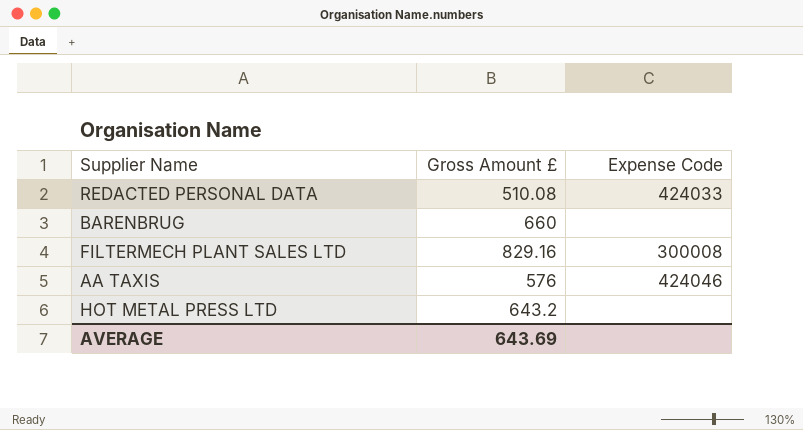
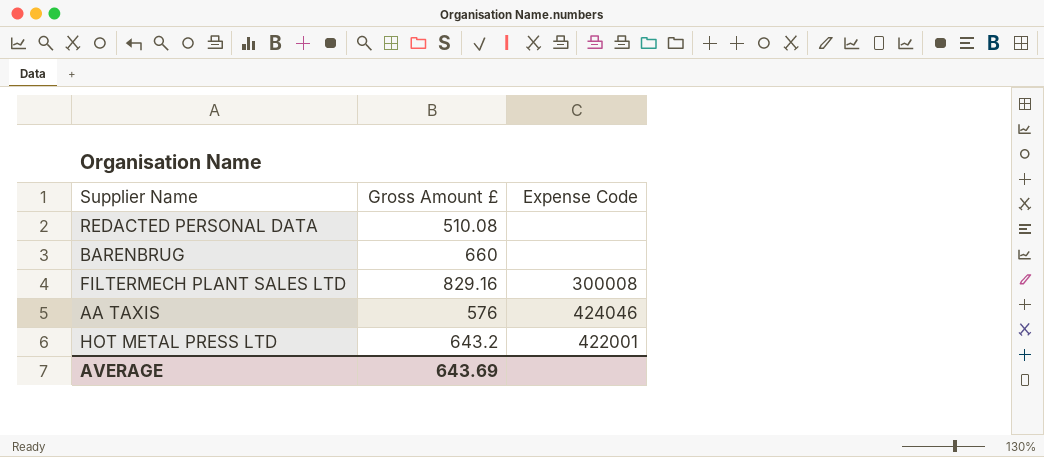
REDACTED PERSONAL DATA | Expense Code: 424033 -> none
HOT METAL PRESS LTD | Expense Code: none -> 422001

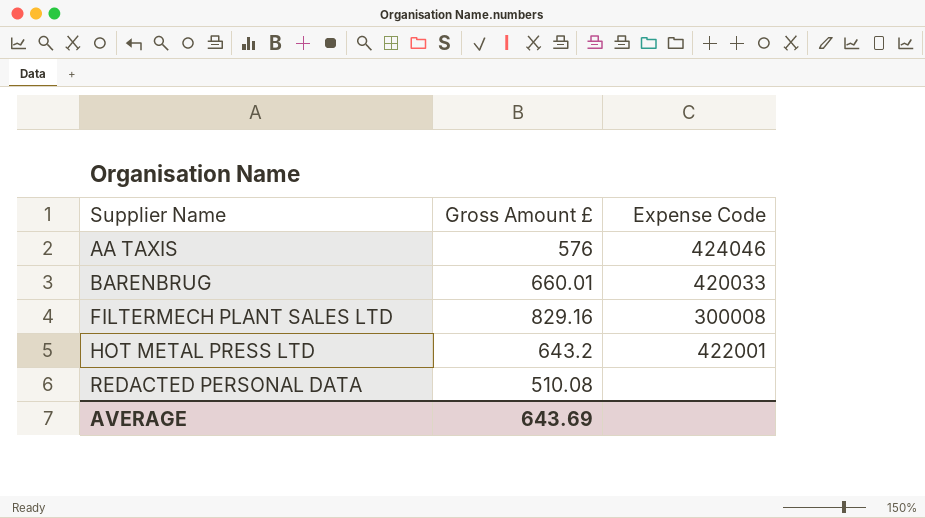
row order: none -> Supplier Name ascending
BARENBRUG | Gross Amount £: 660 -> 660.01
BARENBRUG | Expense Code: none -> 420033

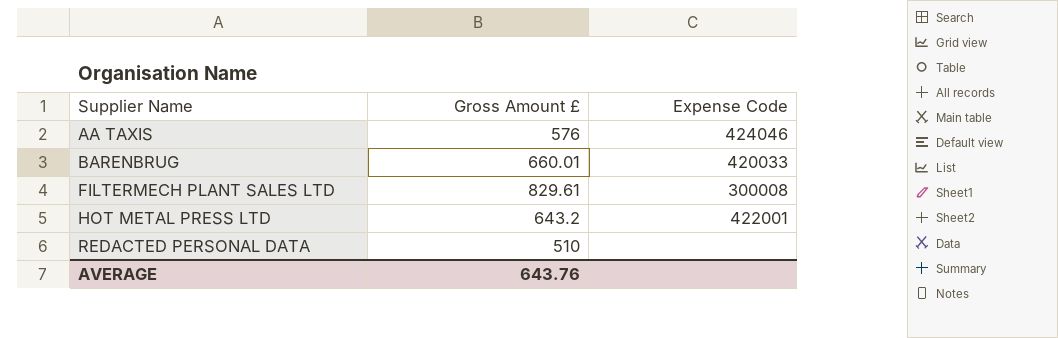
FILTERMECH PLANT SALES LTD | Gross Amount £: 829.16 -> 829.61
REDACTED PERSONAL DATA | Gross Amount £: 510.08 -> 510
AVERAGE | Gross Amount £: 643.69 -> 643.76

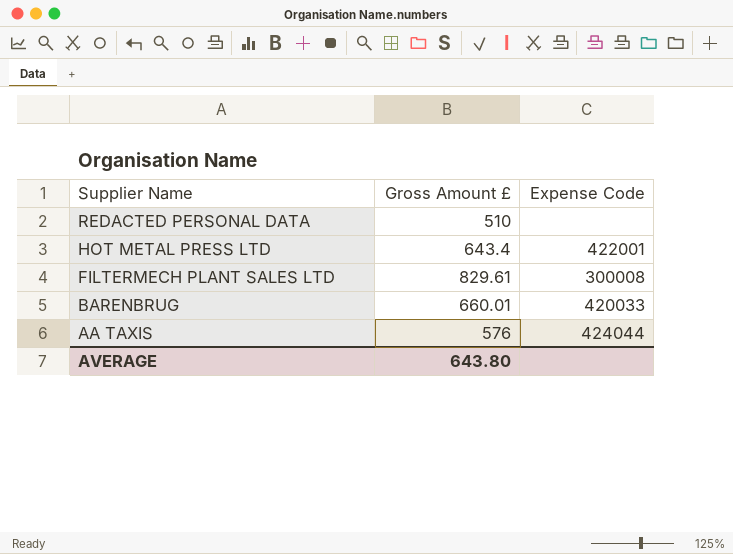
row order: Supplier Name ascending -> Supplier Name descending
HOT METAL PRESS LTD | Gross Amount £: 643.2 -> 643.4
AA TAXIS | Expense Code: 424046 -> 424044
AVERAGE | Gross Amount £: 643.76 -> 643.80

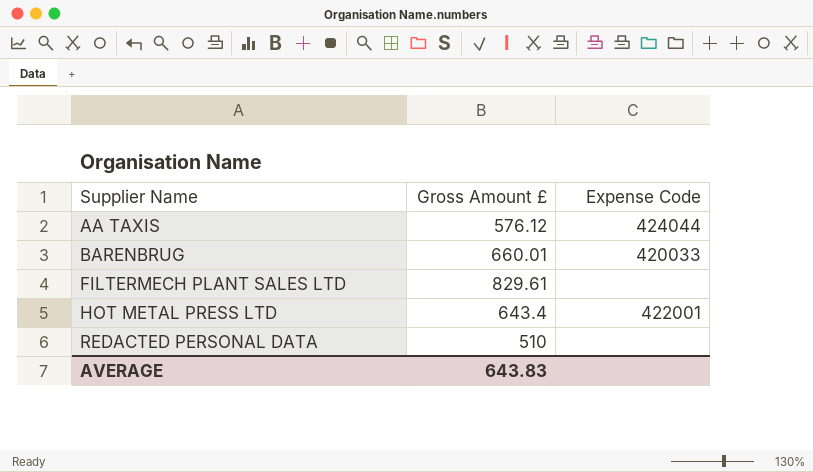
row order: Supplier Name descending -> Supplier Name ascending
AA TAXIS | Gross Amount £: 576 -> 576.12
FILTERMECH PLANT SALES LTD | Expense Code: 300008 -> none
AVERAGE | Gross Amount £: 643.80 -> 643.83

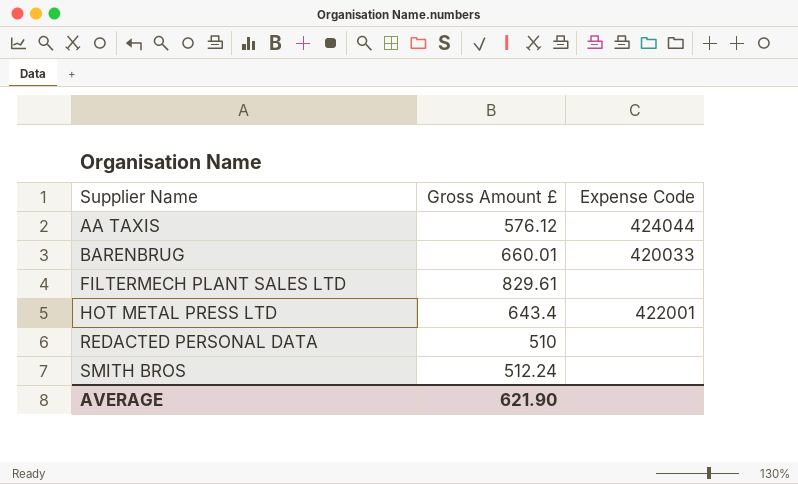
row SMITH BROS: none -> 512.24 | none
AVERAGE | Gross Amount £: 643.83 -> 621.90

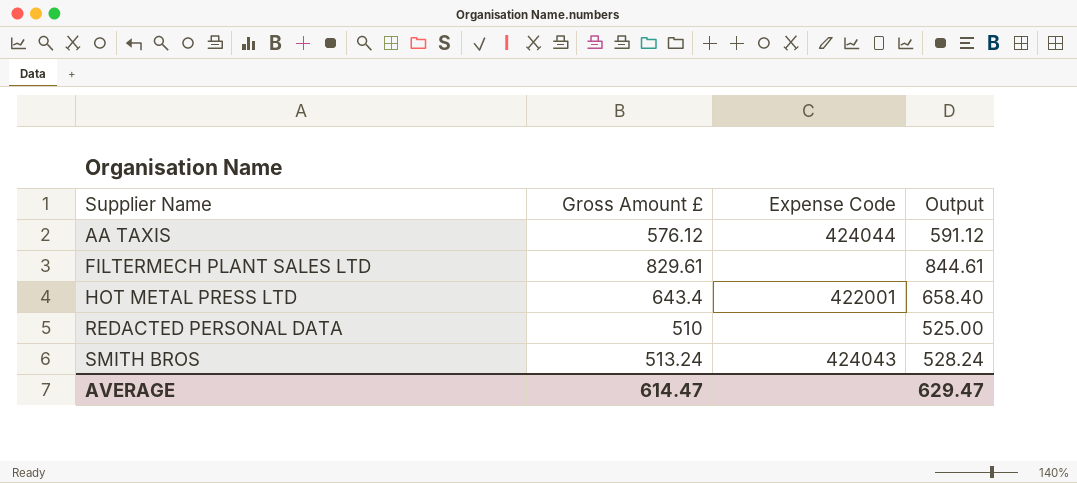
column Output | formula: none -> [Gross Amount £] + 15
row BARENBRUG: 660.01 | 420033 -> none
SMITH BROS | Gross Amount £: 512.24 -> 513.24
SMITH BROS | Expense Code: none -> 424043
AVERAGE | Gross Amount £: 621.90 -> 614.47

